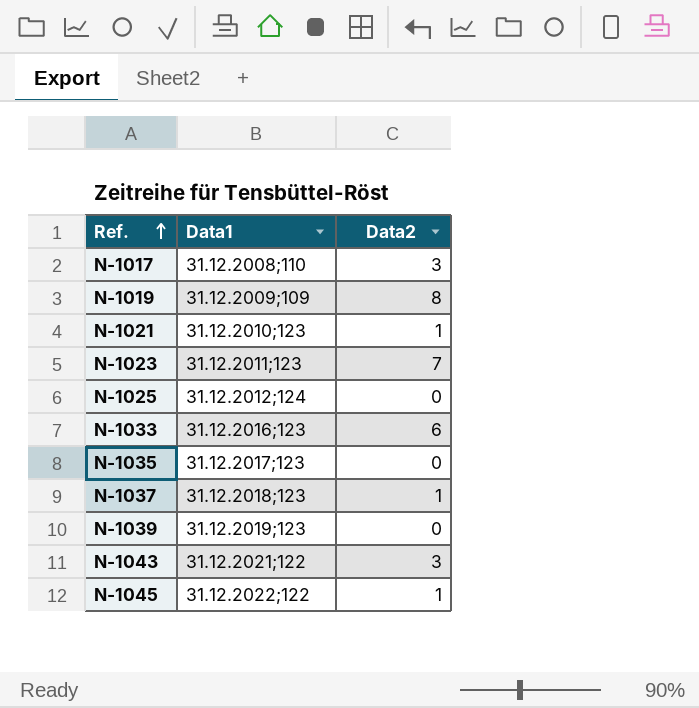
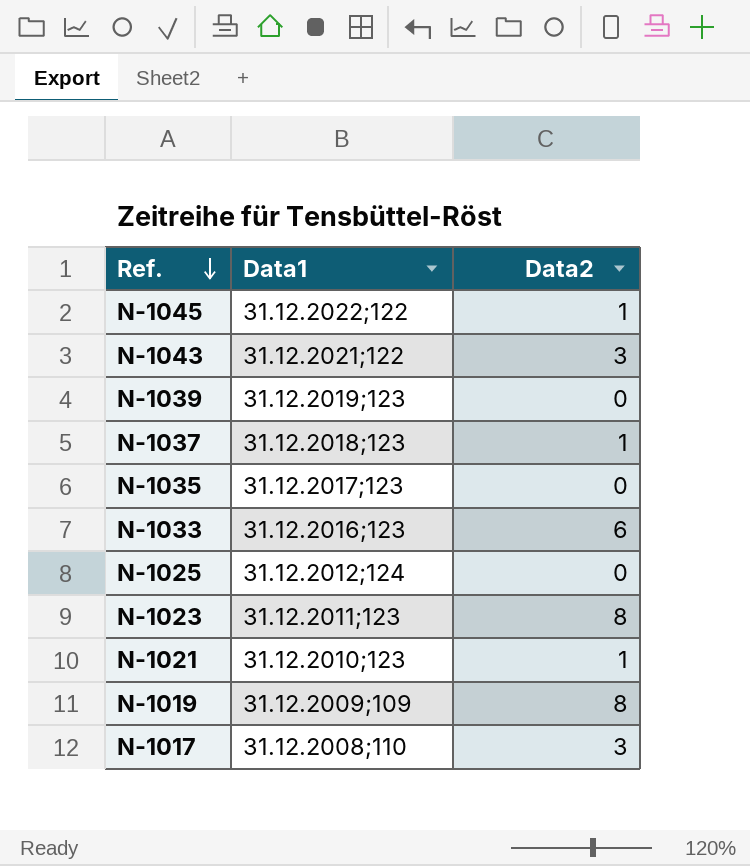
row order: Ref. ascending -> Ref. descending
N-1023 | Data2: 7 -> 8

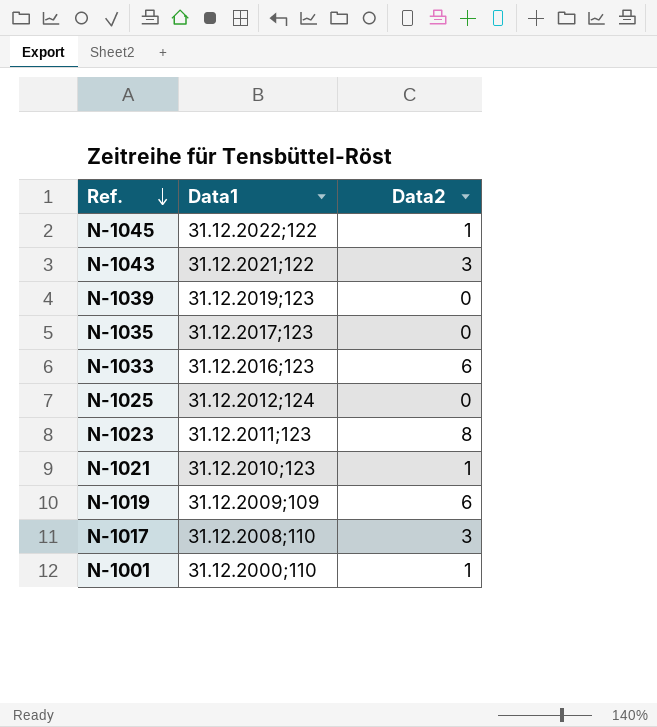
row N-1037: 31.12.2018;123 | 1 -> none
N-1019 | Data2: 8 -> 6
row N-1001: none -> 31.12.2000;110 | 1

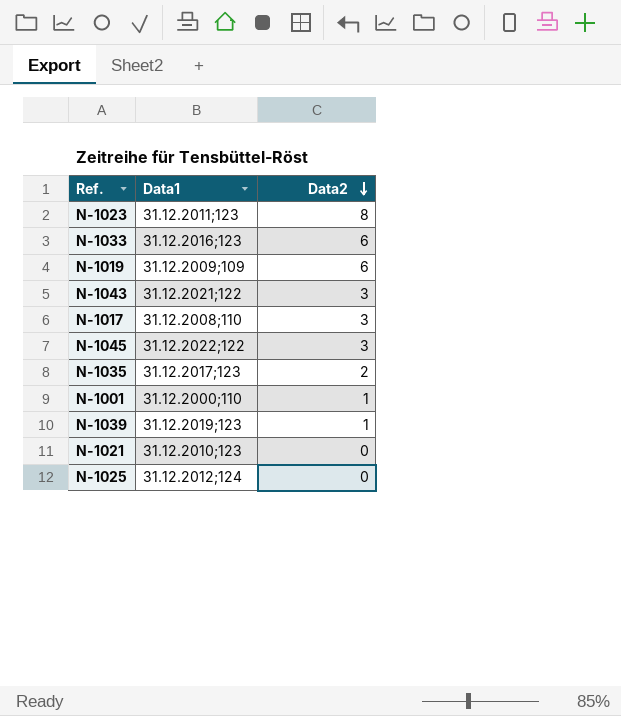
row order: Ref. descending -> Data2 descending
N-1045 | Data2: 1 -> 3
N-1035 | Data2: 0 -> 2
N-1039 | Data2: 0 -> 1
N-1021 | Data2: 1 -> 0

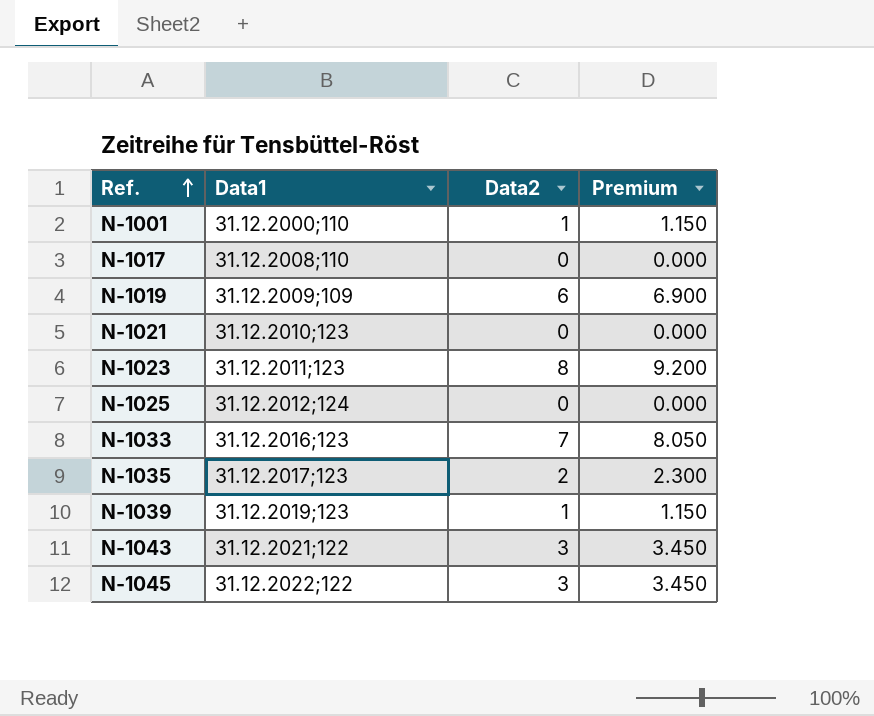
row order: Data2 descending -> Ref. ascending
column Premium | formula: none -> [Data2] * 1.15
N-1017 | Data2: 3 -> 0
N-1033 | Data2: 6 -> 7

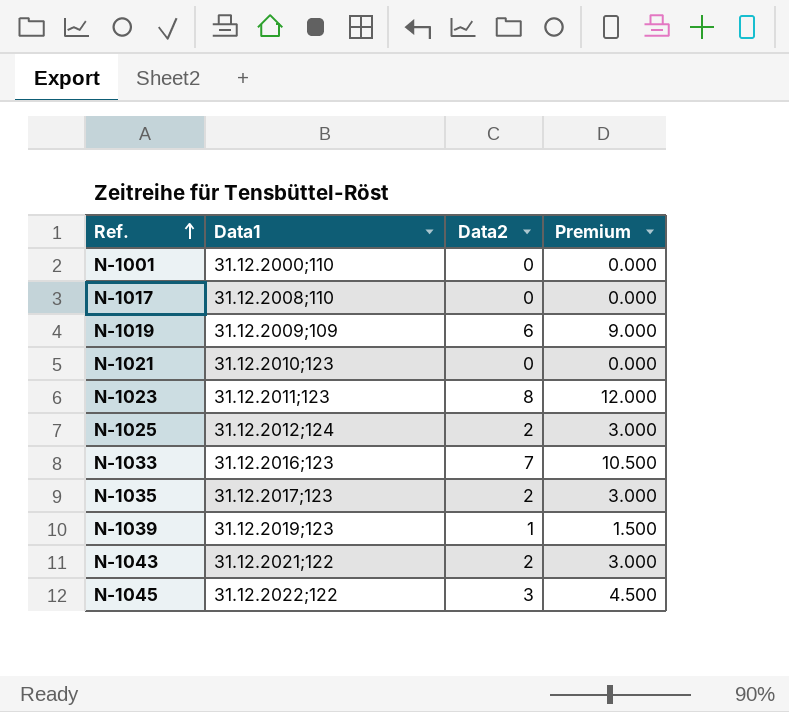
column Premium | formula: [Data2] * 1.15 -> [Data2] * 1.5
N-1001 | Data2: 1 -> 0
N-1025 | Data2: 0 -> 2
N-1043 | Data2: 3 -> 2

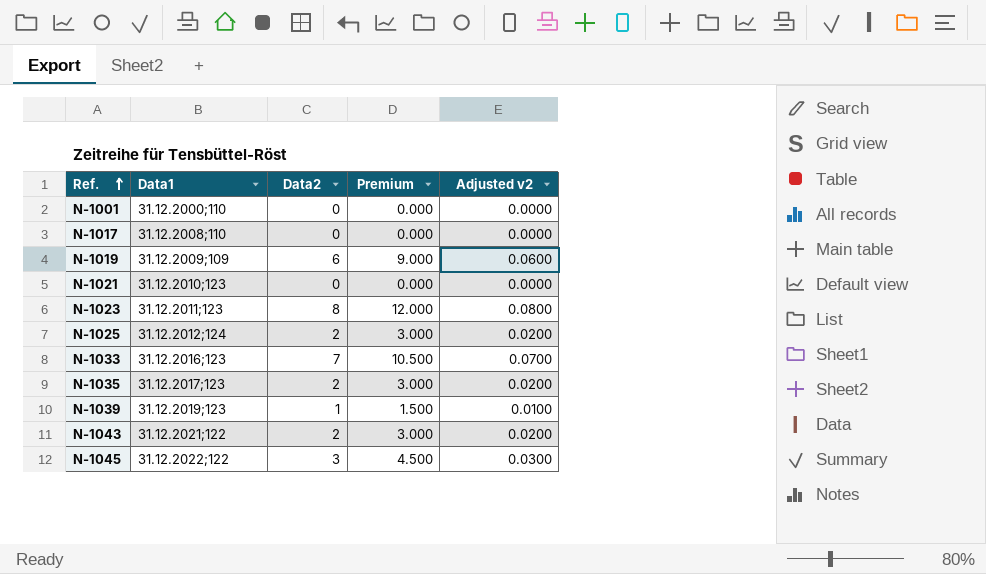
column Adjusted v2 | formula: none -> [Data2] * 0.01

